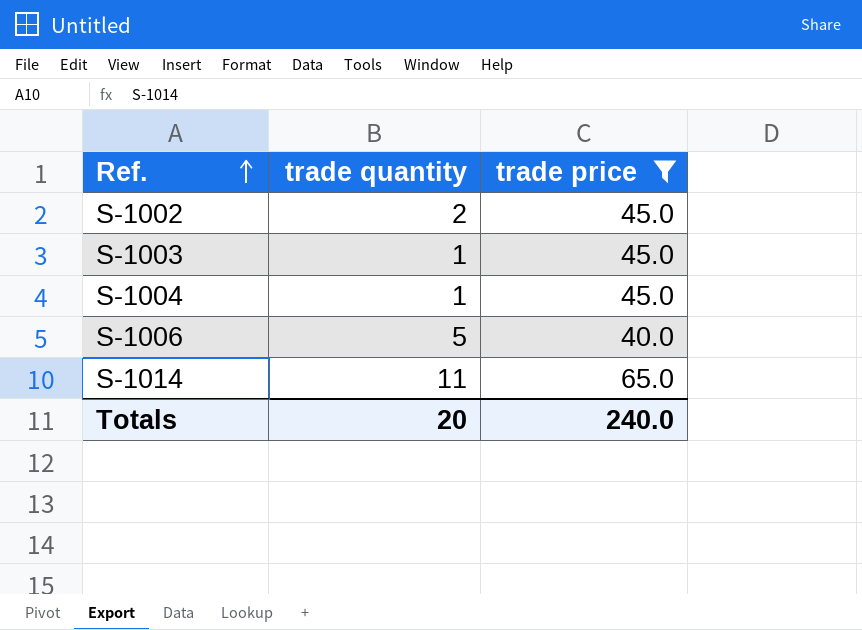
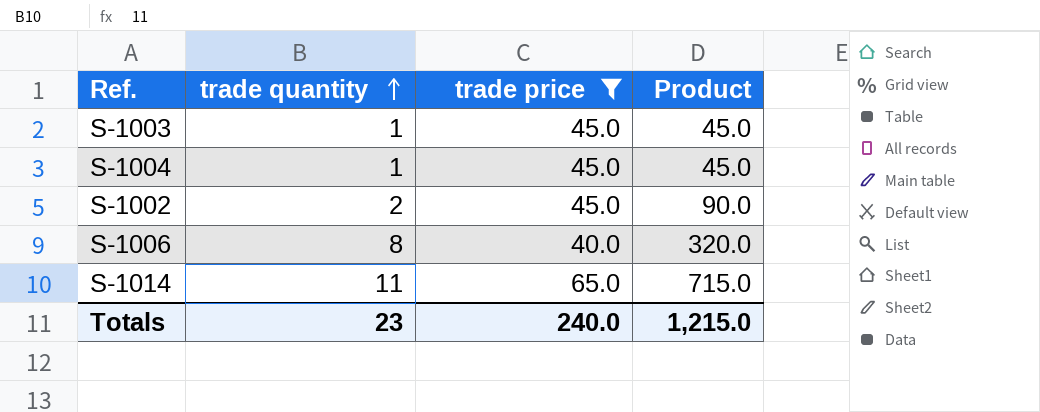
row order: Ref. ascending -> trade quantity ascending
column Product | formula: none -> [trade quantity] * [trade price]
S-1006 | trade quantity: 5 -> 8
Totals | trade quantity: 20 -> 23

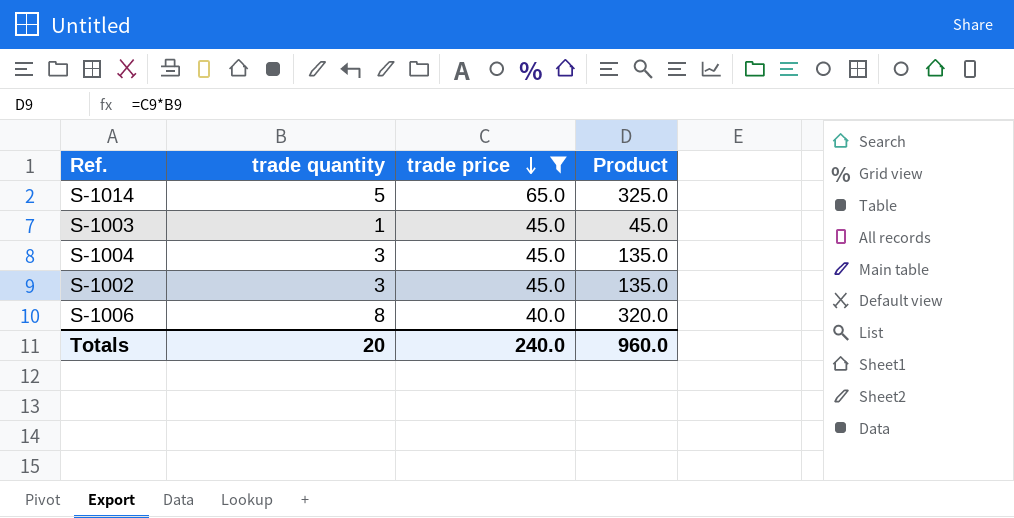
row order: trade quantity ascending -> trade price descending
S-1014 | trade quantity: 11 -> 5
S-1014 | Product: 715.0 -> 325.0
S-1004 | trade quantity: 1 -> 3
S-1004 | Product: 45.0 -> 135.0
S-1002 | trade quantity: 2 -> 3
S-1002 | Product: 90.0 -> 135.0
Totals | trade quantity: 23 -> 20
Totals | Product: 1,215.0 -> 960.0

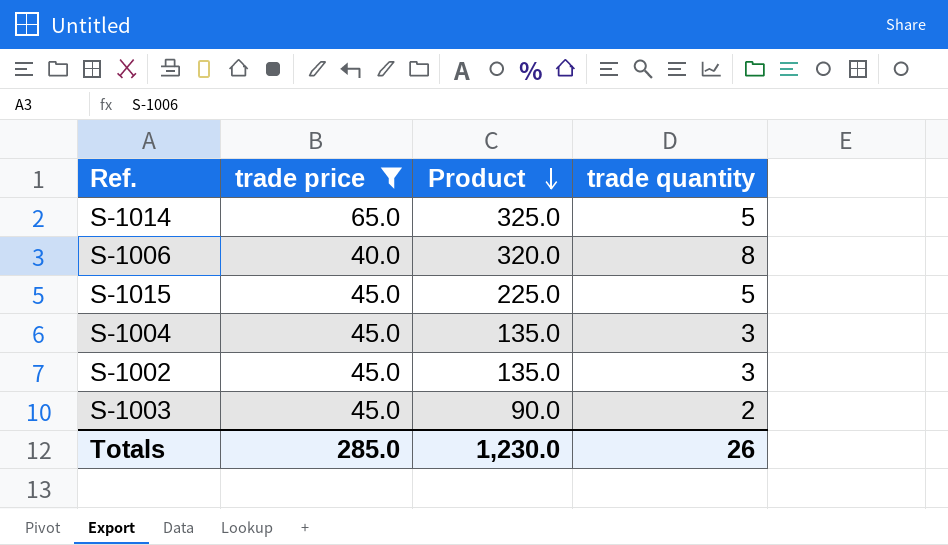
row order: trade price descending -> Product descending
column trade quantity | position: 2 -> 4
row S-1015: none -> 45.0 | 225.0 | 5
S-1003 | Product: 45.0 -> 90.0
S-1003 | trade quantity: 1 -> 2
Totals | trade price: 240.0 -> 285.0
Totals | Product: 960.0 -> 1,230.0
Totals | trade quantity: 20 -> 26

